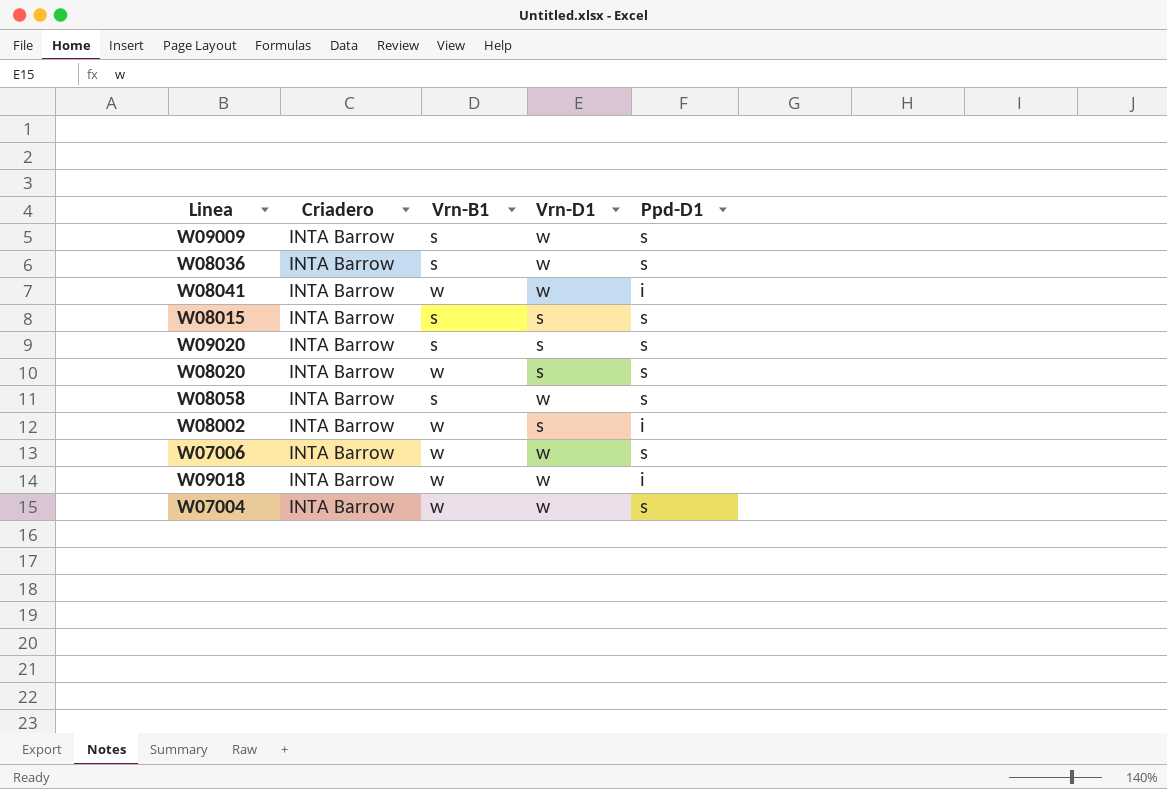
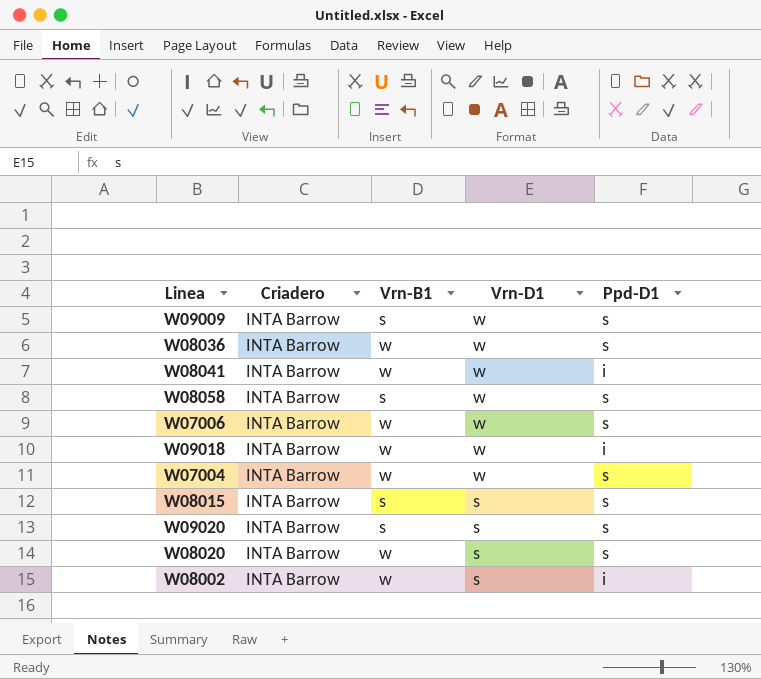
row order: none -> Vrn-D1 descending
W08036 | Vrn-B1: s -> w

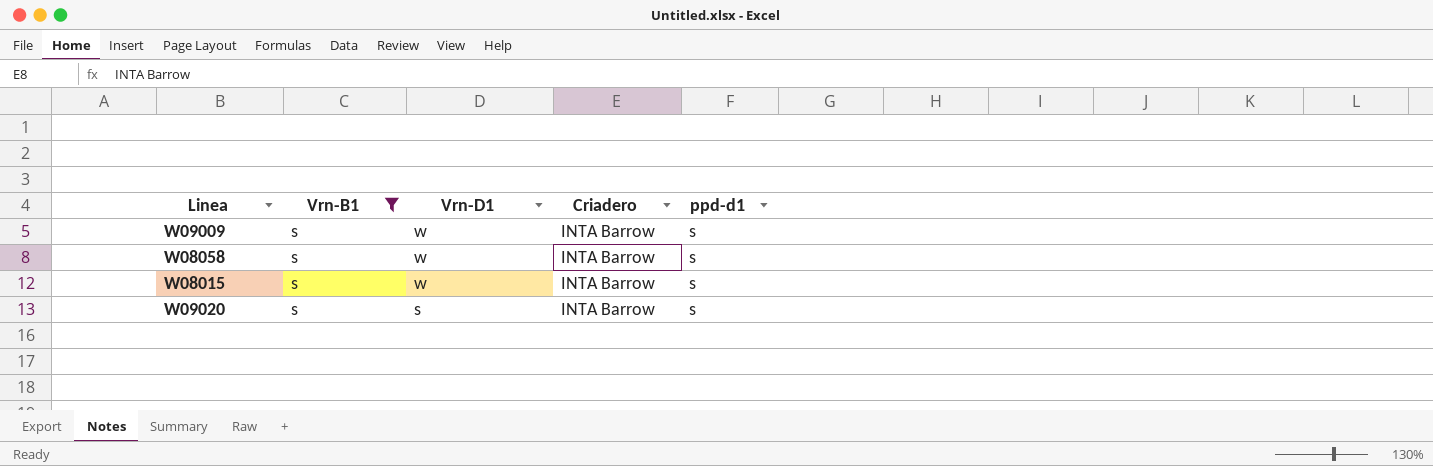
filter: none -> Vrn-B1 = s
column Criadero | position: 2 -> 4
column name: Ppd-D1 -> ppd-d1
W08015 | Vrn-D1: s -> w

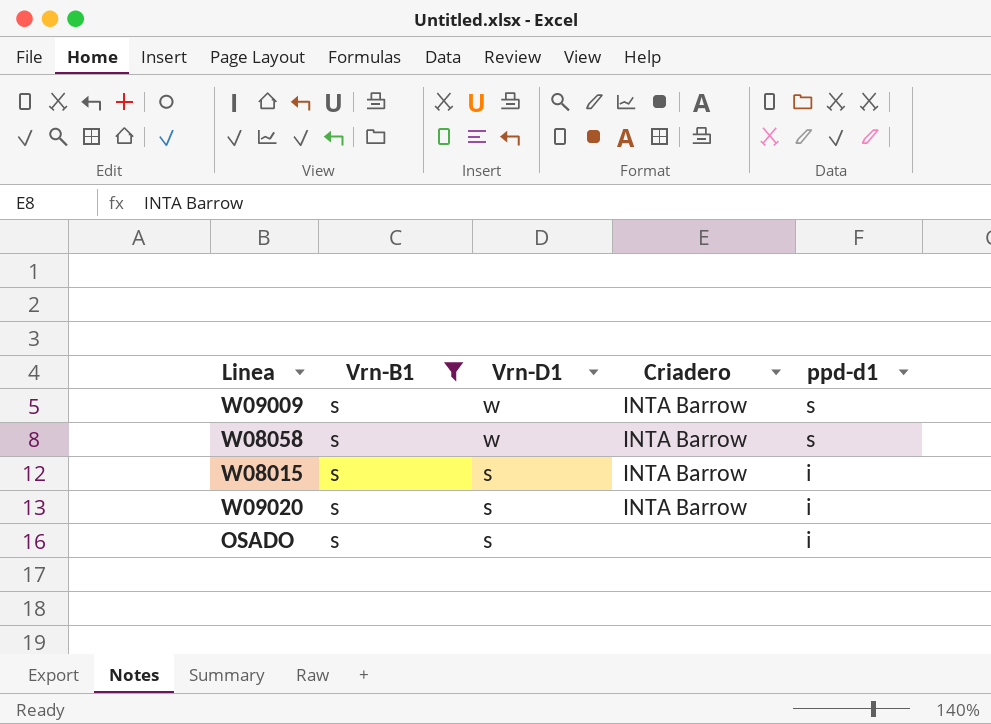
W08015 | Vrn-D1: w -> s
W08015 | ppd-d1: s -> i
W09020 | ppd-d1: s -> i
row OSADO: none -> s | s | none | i

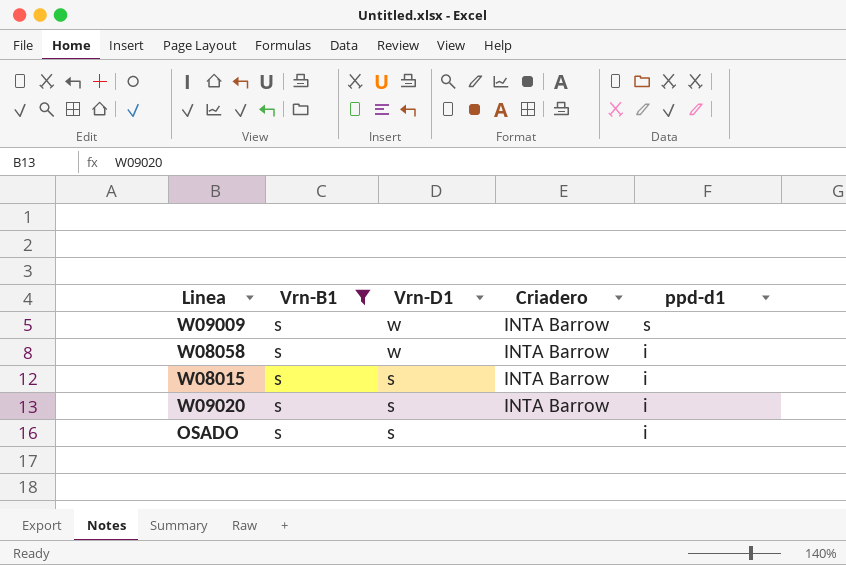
W08058 | ppd-d1: s -> i

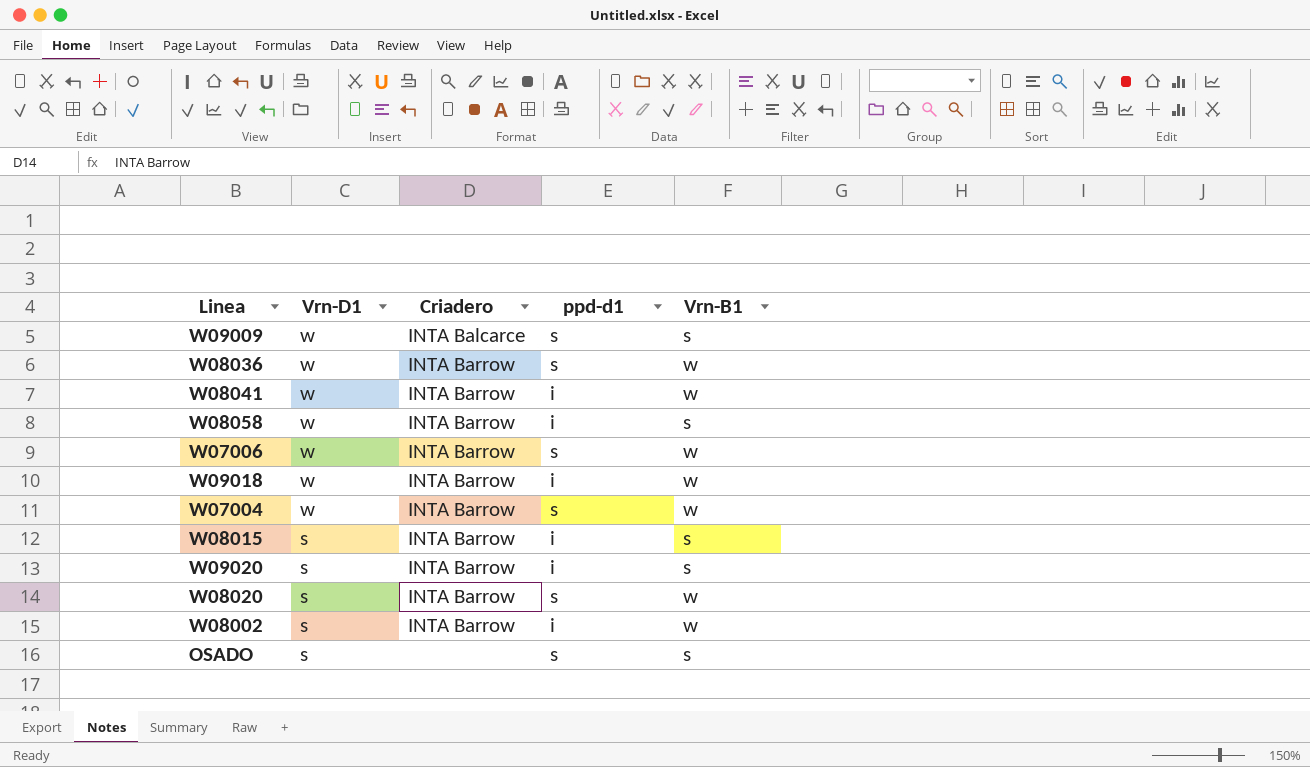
filter: Vrn-B1 = s -> none
column Vrn-B1 | position: 2 -> 5
W09009 | Criadero: INTA Barrow -> INTA Balcarce
OSADO | ppd-d1: i -> s

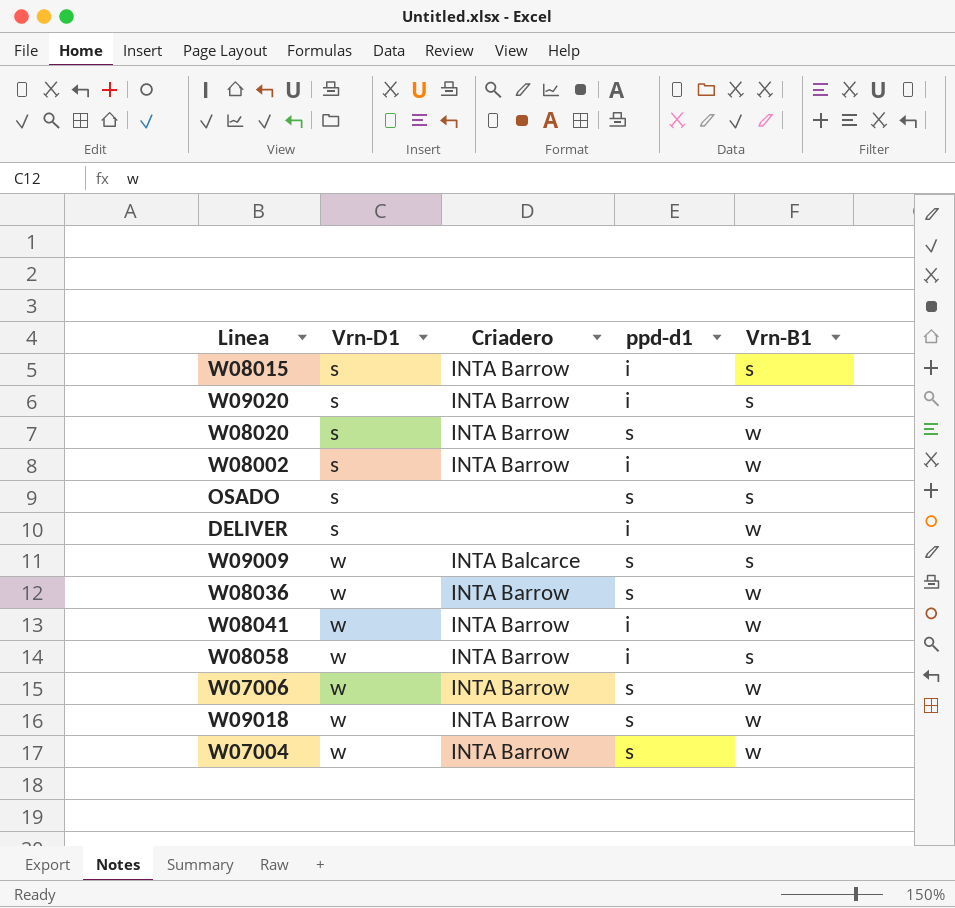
row order: Vrn-D1 descending -> Vrn-D1 ascending
row DELIVER: none -> s | none | i | w
W09018 | ppd-d1: i -> s

